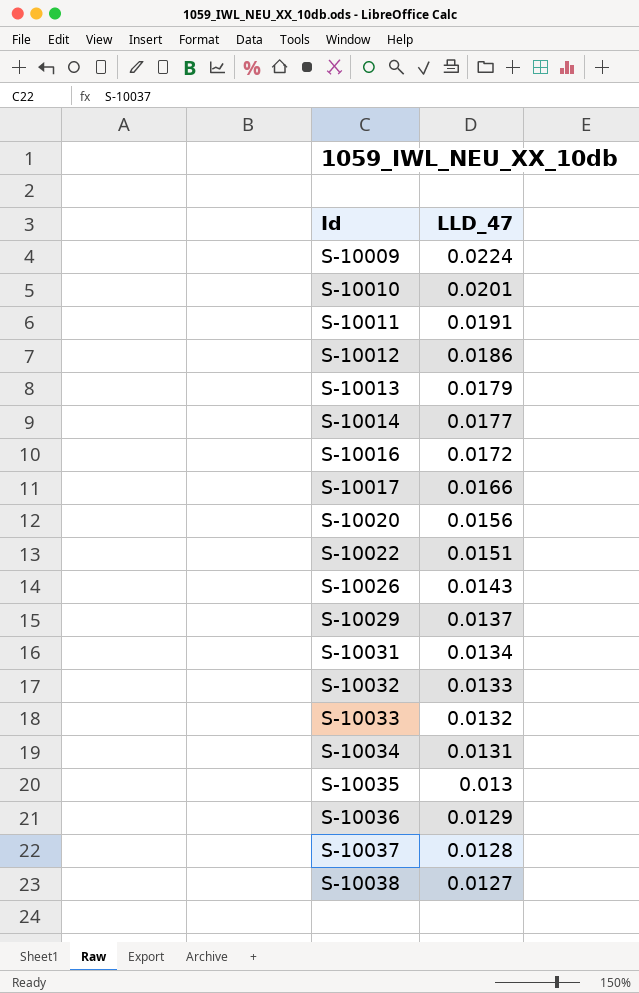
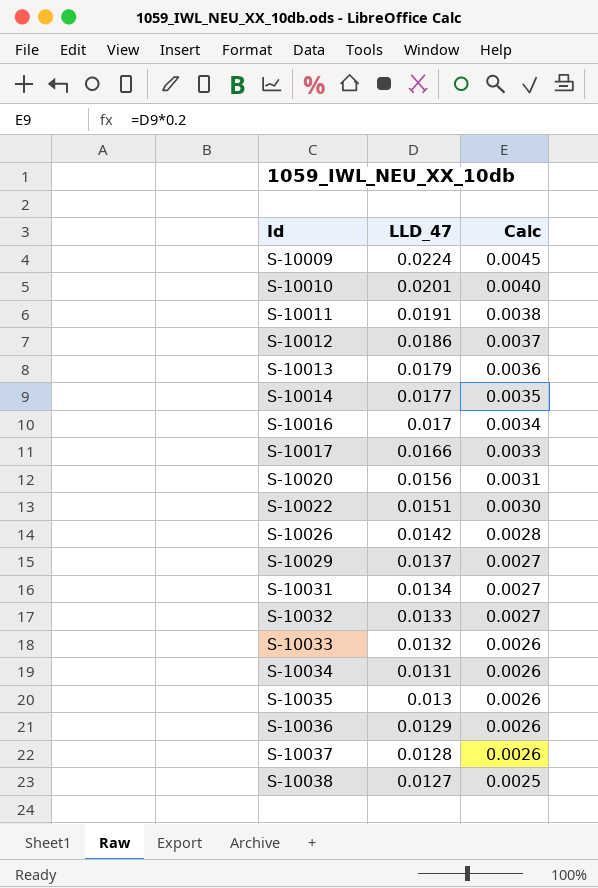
column Calc | formula: none -> [LLD_47] * 0.2
S-10016 | LLD_47: 0.0172 -> 0.017
S-10026 | LLD_47: 0.0143 -> 0.0142

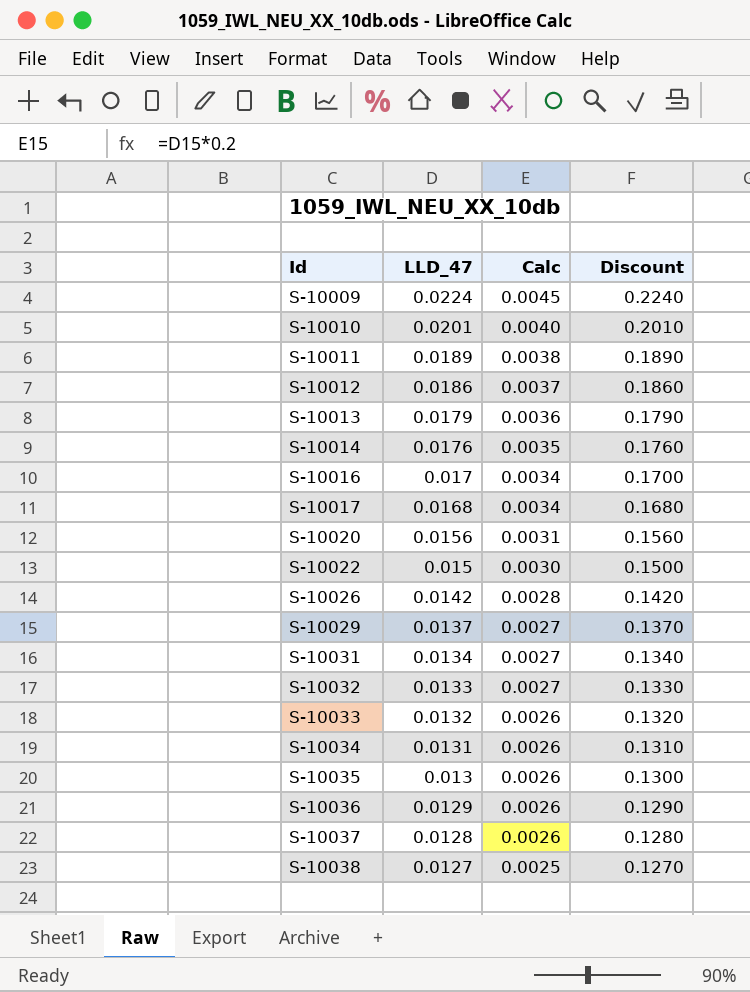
column Discount | formula: none -> [LLD_47] * 10
S-10011 | LLD_47: 0.0191 -> 0.0189
S-10014 | LLD_47: 0.0177 -> 0.0176
S-10017 | LLD_47: 0.0166 -> 0.0168
S-10017 | Calc: 0.0033 -> 0.0034
S-10022 | LLD_47: 0.0151 -> 0.015

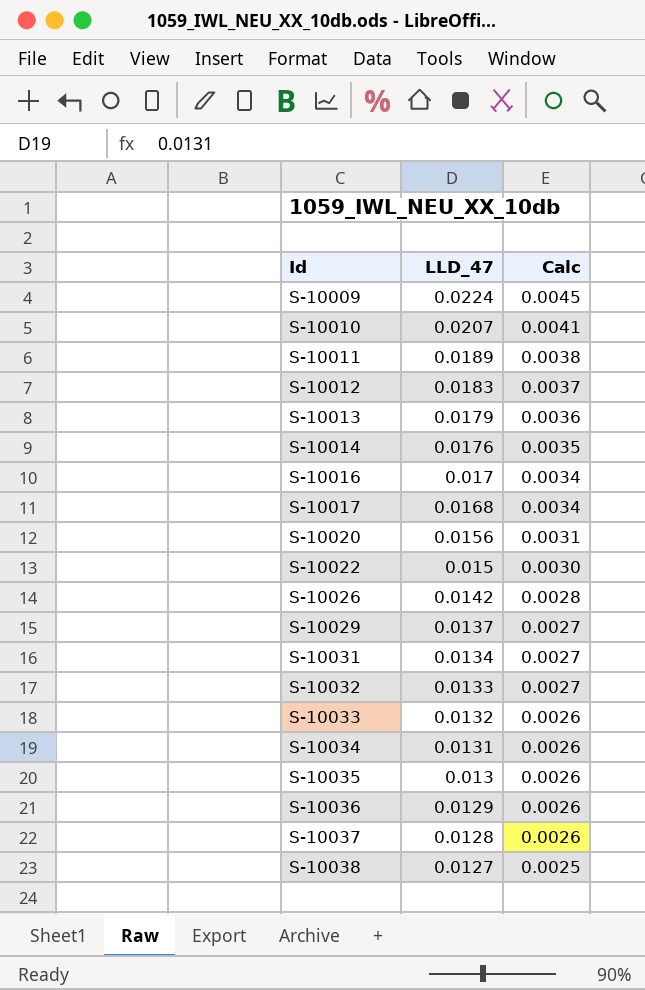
column Discount | formula: [LLD_47] * 10 -> none
S-10010 | LLD_47: 0.0201 -> 0.0207
S-10010 | Calc: 0.0040 -> 0.0041
S-10012 | LLD_47: 0.0186 -> 0.0183

